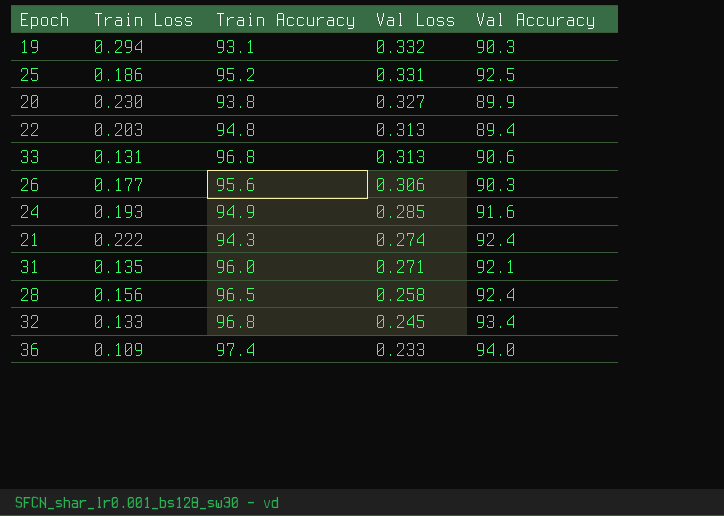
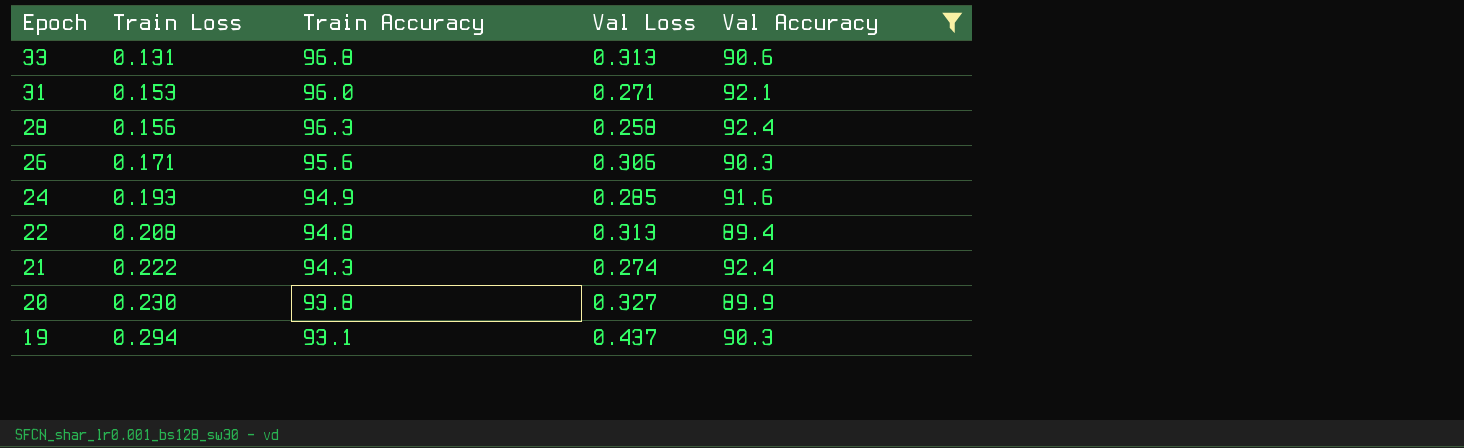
filter: none -> Val Accuracy <= 92.4
row order: Val Loss descending -> Epoch descending
31 | Train Loss: 0.135 -> 0.153
28 | Train Accuracy: 96.5 -> 96.3
26 | Train Loss: 0.177 -> 0.171
22 | Train Loss: 0.203 -> 0.208
19 | Val Loss: 0.332 -> 0.437

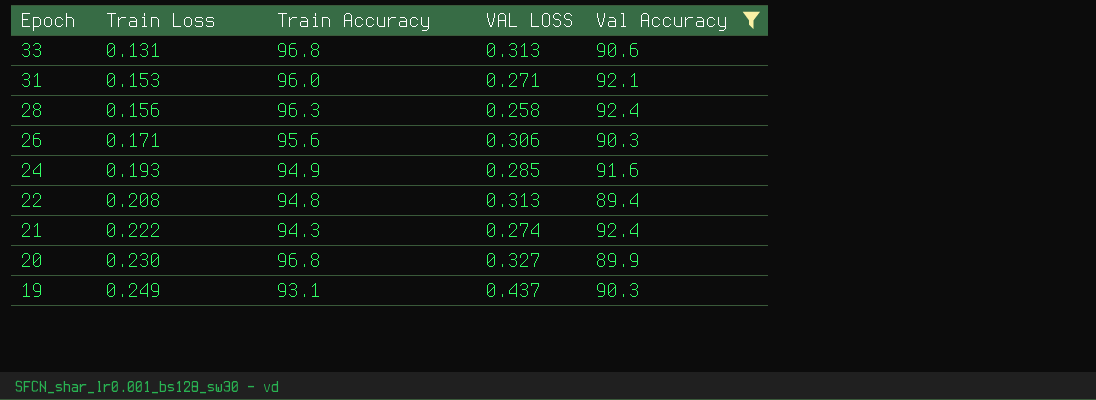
column name: Val Loss -> VAL LOSS
20 | Train Accuracy: 93.8 -> 96.8
19 | Train Loss: 0.294 -> 0.249

